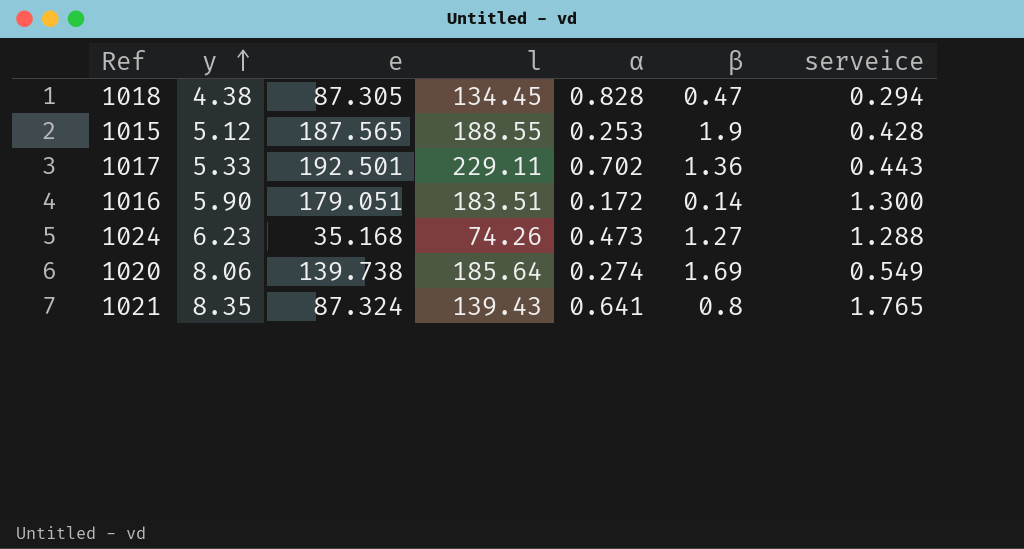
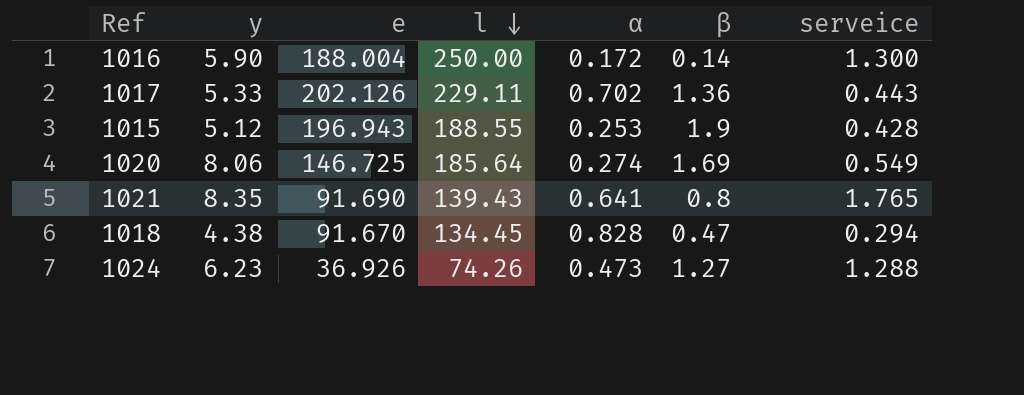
row order: y ascending -> l descending
1016 | e: 179.051 -> 188.004
1016 | l: 183.51 -> 250.00
1017 | e: 192.501 -> 202.126
1015 | e: 187.565 -> 196.943
1020 | e: 139.738 -> 146.725
1021 | e: 87.324 -> 91.690
1018 | e: 87.305 -> 91.670
1024 | e: 35.168 -> 36.926

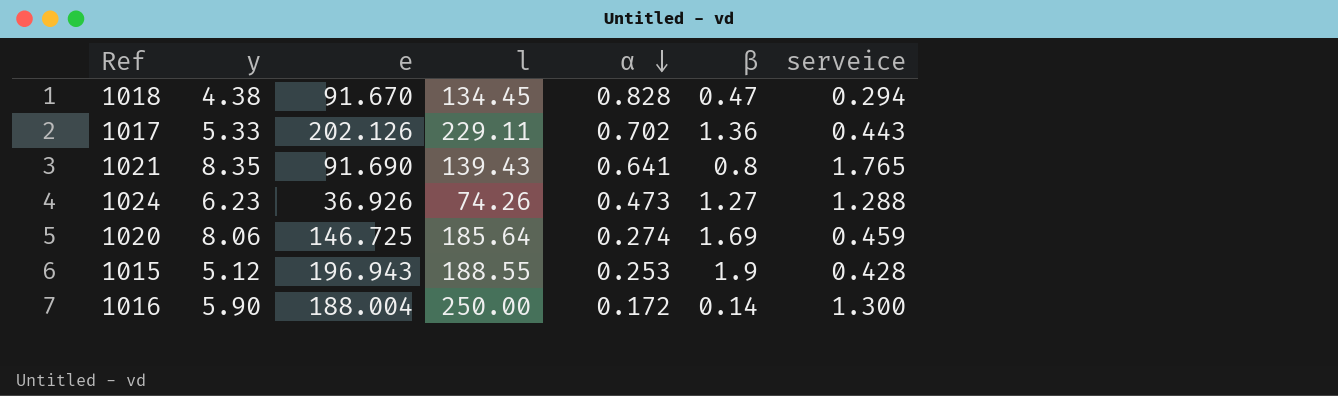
row order: l descending -> α descending
1020 | serveice: 0.549 -> 0.459

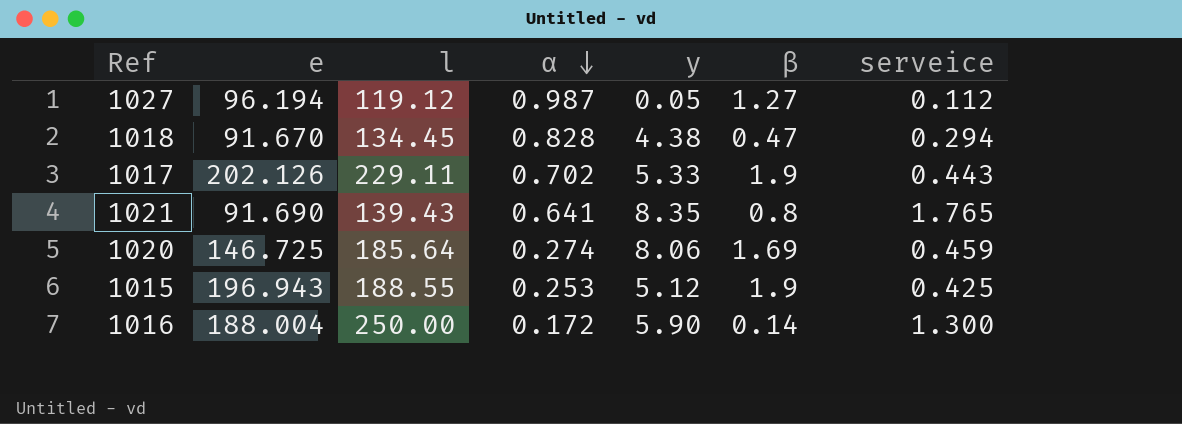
column y | position: 2 -> 5
row 1024: 6.23 | 36.926 | 74.26 | 0.473 | 1.27 | 1.288 -> none
row 1027: none -> 96.194 | 119.12 | 0.987 | 0.05 | 1.27 | 0.112
1017 | β: 1.36 -> 1.9
1015 | serveice: 0.428 -> 0.425

